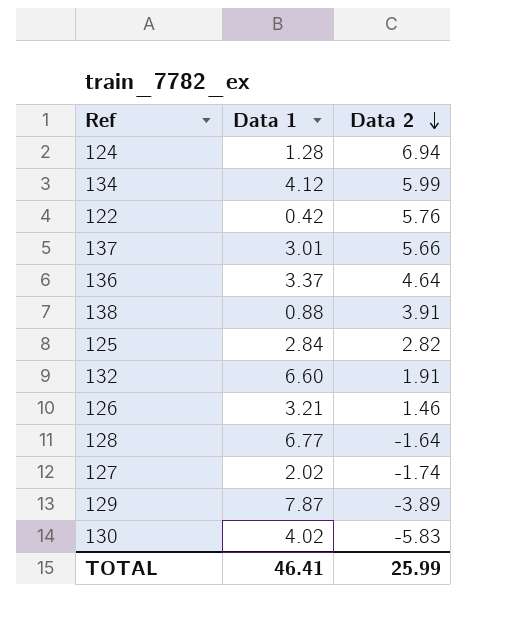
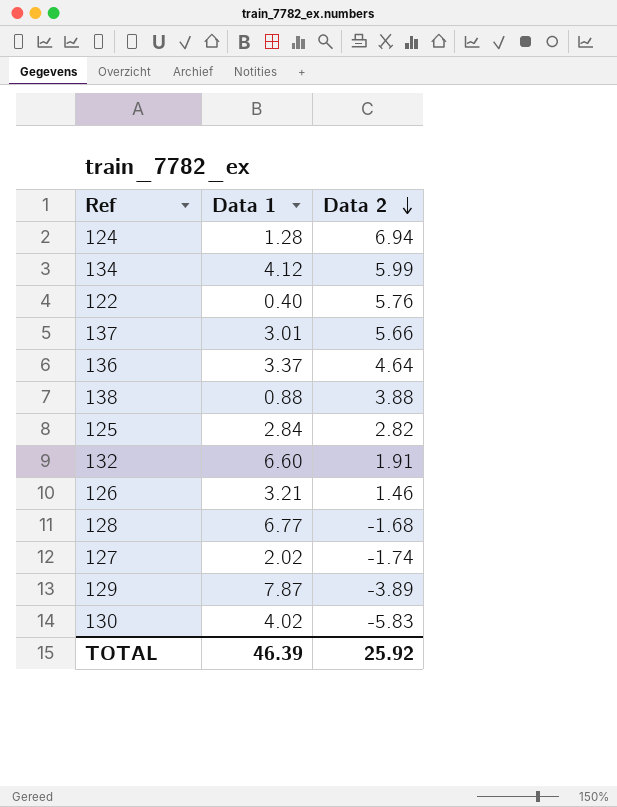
122 | Data 1: 0.42 -> 0.40
138 | Data 2: 3.91 -> 3.88
128 | Data 2: -1.64 -> -1.68
TOTAL | Data 1: 46.41 -> 46.39
TOTAL | Data 2: 25.99 -> 25.92

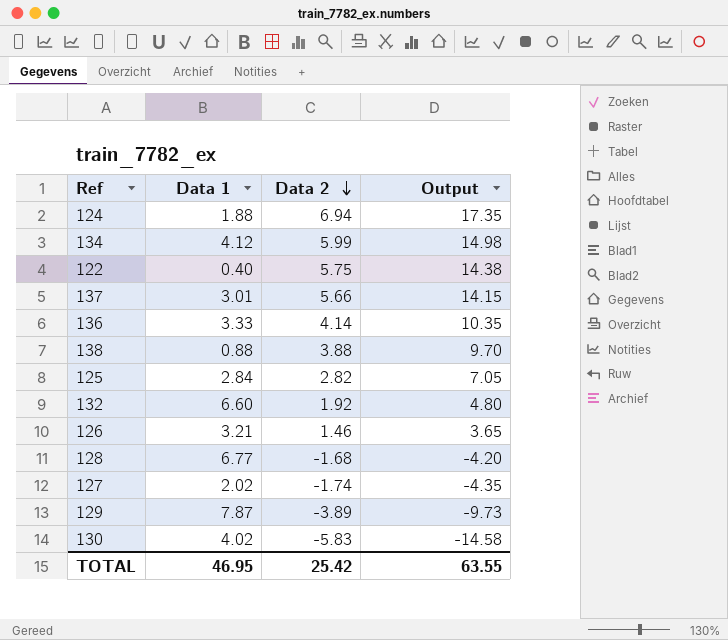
column Output | formula: none -> [Data 2] * 2.5
124 | Data 1: 1.28 -> 1.88
122 | Data 2: 5.76 -> 5.75
136 | Data 1: 3.37 -> 3.33
136 | Data 2: 4.64 -> 4.14
132 | Data 2: 1.91 -> 1.92
TOTAL | Data 1: 46.39 -> 46.95
TOTAL | Data 2: 25.92 -> 25.42

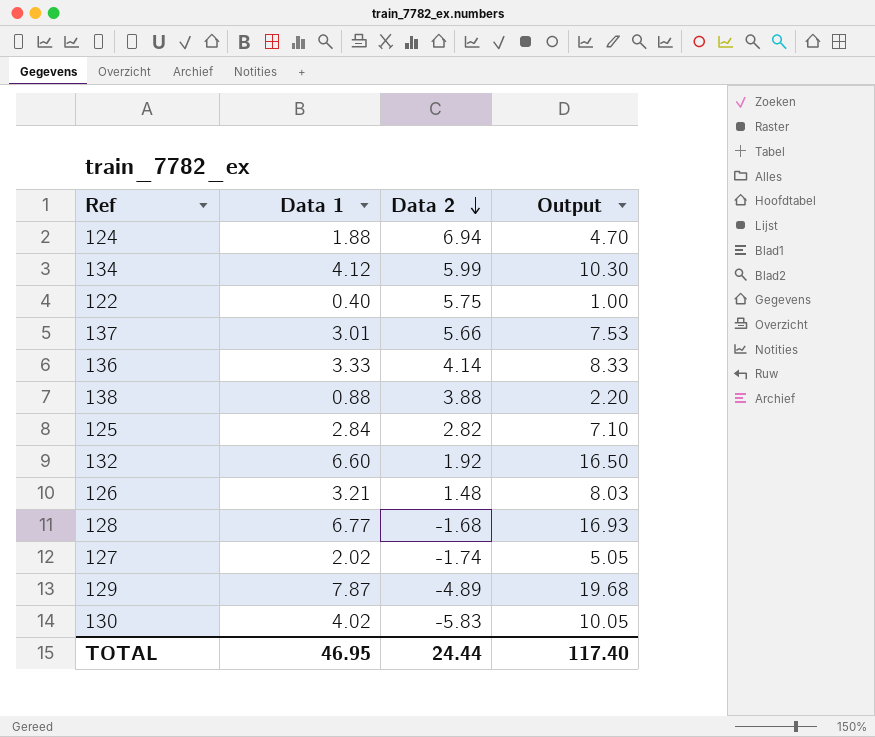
column Output | formula: [Data 2] * 2.5 -> [Data 1] * 2.5
126 | Data 2: 1.46 -> 1.48
129 | Data 2: -3.89 -> -4.89
TOTAL | Data 2: 25.42 -> 24.44
TOTAL | Output: 63.55 -> 117.40

